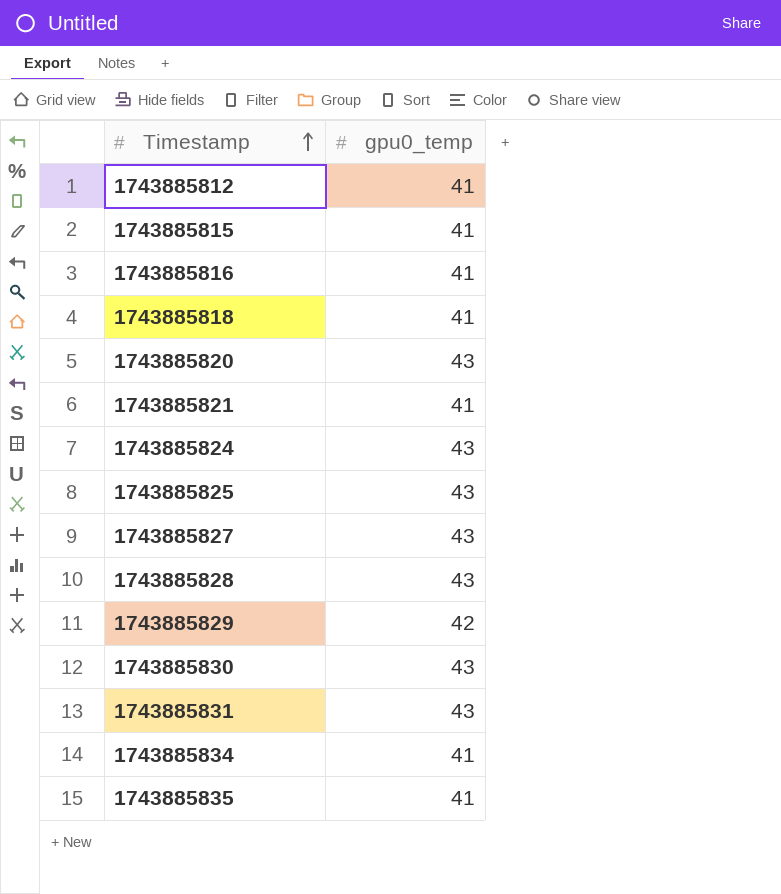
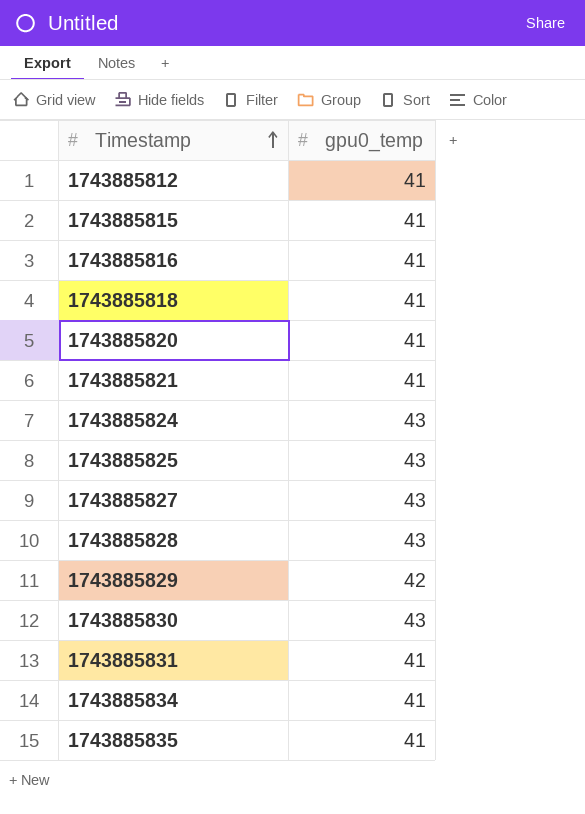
1743885820 | gpu0_temp: 43 -> 41
1743885831 | gpu0_temp: 43 -> 41

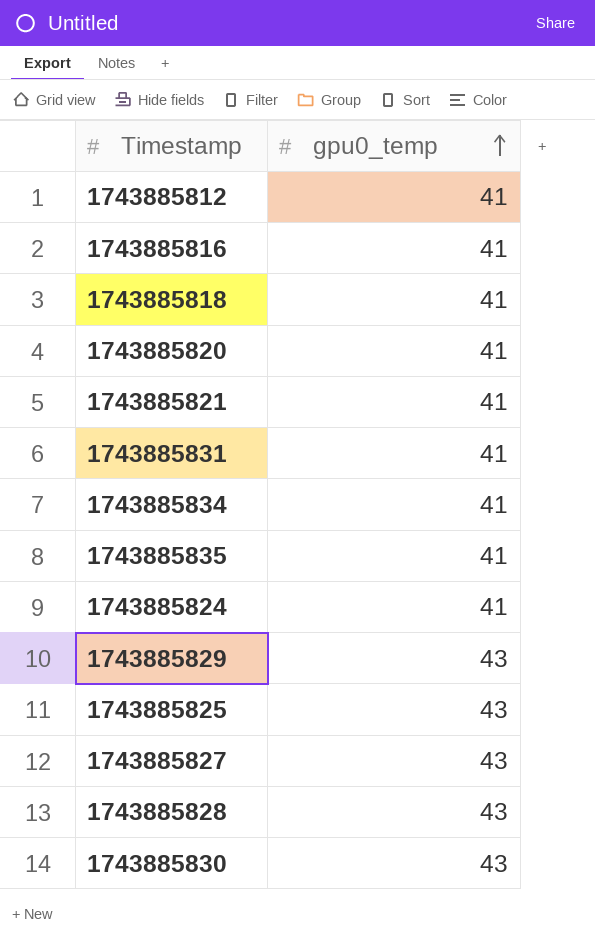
row order: Timestamp ascending -> gpu0_temp ascending
row 1743885815: 41 -> none
1743885824 | gpu0_temp: 43 -> 41
1743885829 | gpu0_temp: 42 -> 43

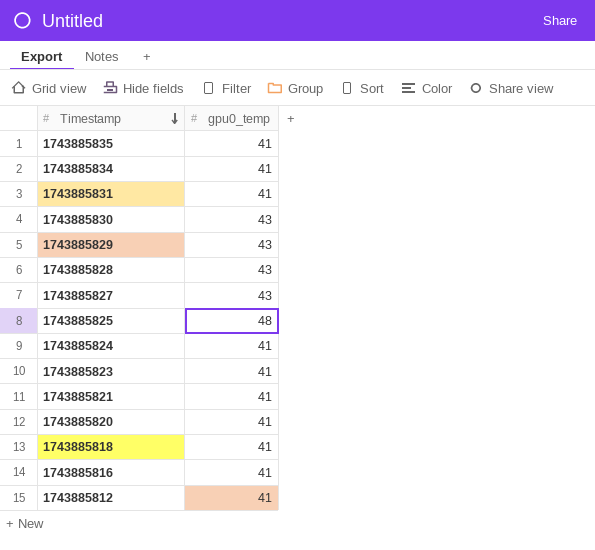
row order: gpu0_temp ascending -> Timestamp descending
1743885825 | gpu0_temp: 43 -> 48
row 1743885823: none -> 41

